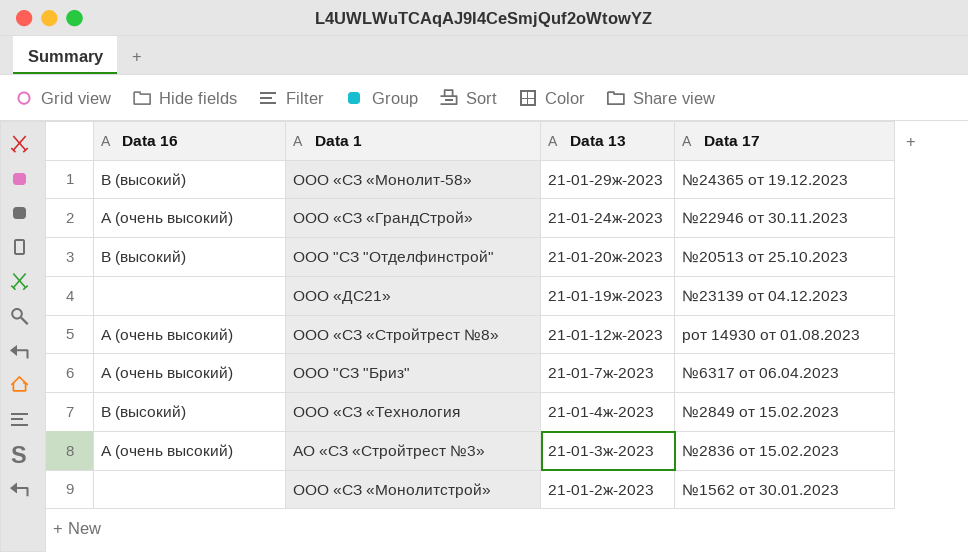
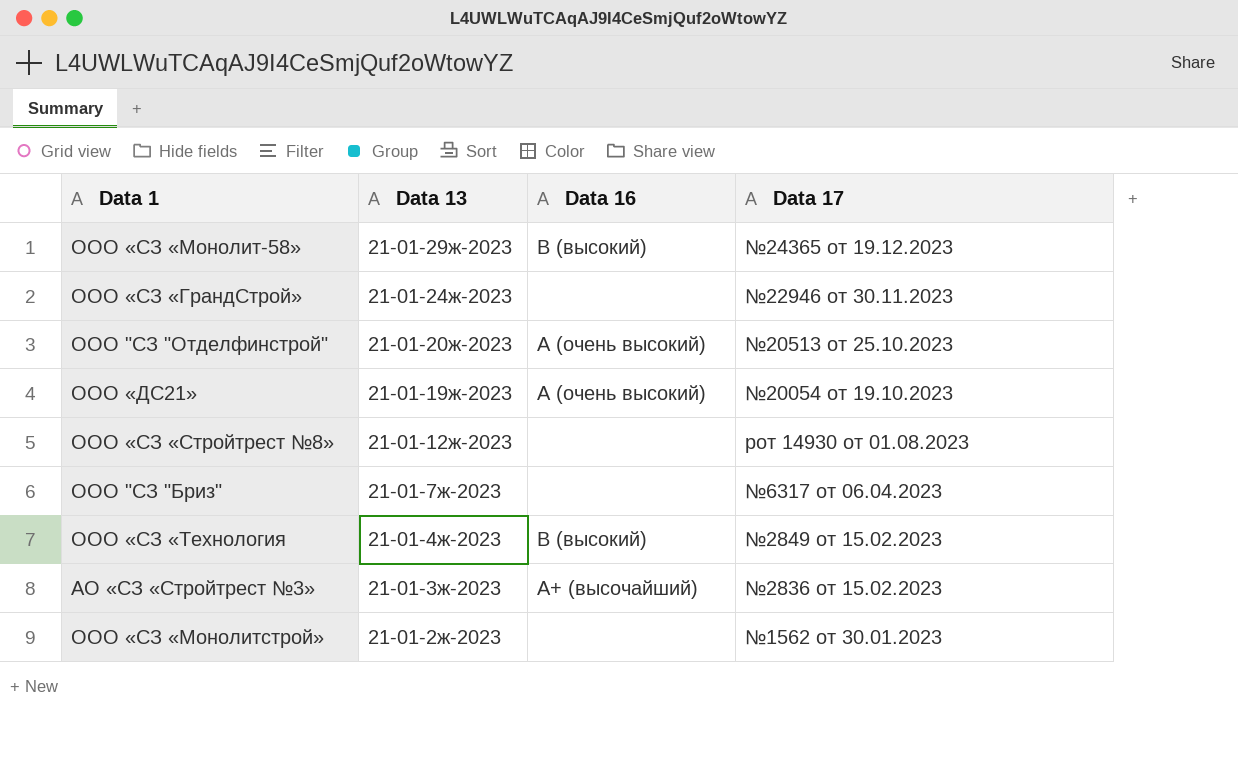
column Data 16 | position: 1 -> 3
ООО «СЗ «ГрандСтрой» | Data 16: А (очень высокий) -> none
ООО "СЗ "Отделфинстрой" | Data 16: В (высокий) -> А (очень высокий)
ООО «ДС21» | Data 16: none -> А (очень высокий)
ООО «ДС21» | Data 17: №23139 от 04.12.2023 -> №20054 от 19.10.2023
ООО «СЗ «Стройтрест №8» | Data 16: А (очень высокий) -> none
ООО "СЗ "Бриз" | Data 16: А (очень высокий) -> none
АО «СЗ «Стройтрест №3» | Data 16: А (очень высокий) -> А+ (высочайший)

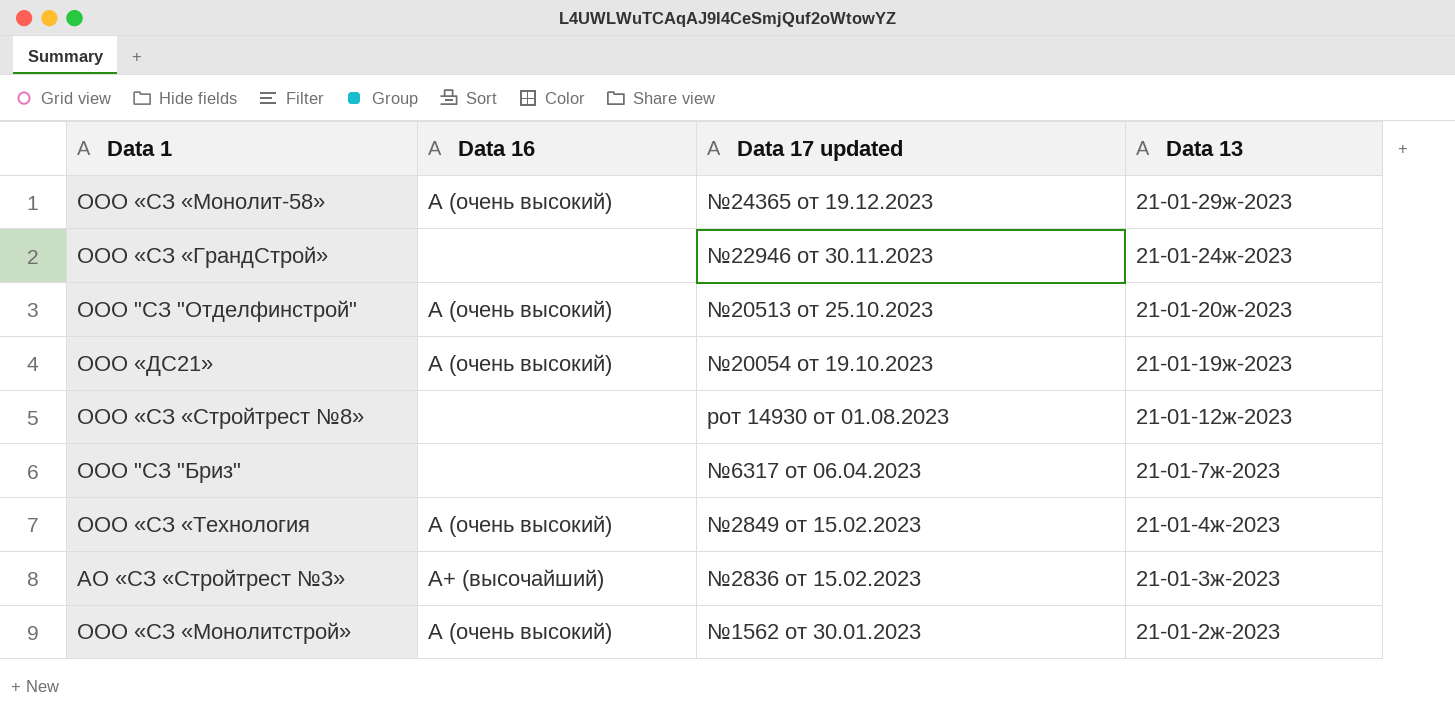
column name: Data 17 -> Data 17 updated
column Data 13 | position: 2 -> 4
ООО «СЗ «Монолит-58» | Data 16: В (высокий) -> А (очень высокий)
ООО «СЗ «Технология | Data 16: В (высокий) -> А (очень высокий)
ООО «СЗ «Монолитстрой» | Data 16: none -> А (очень высокий)

